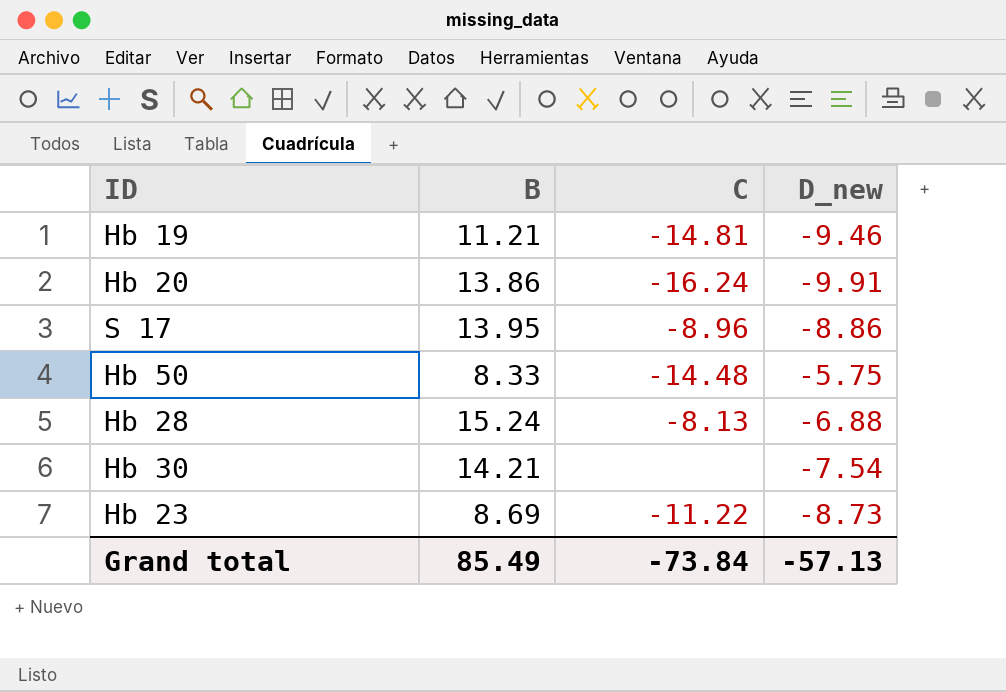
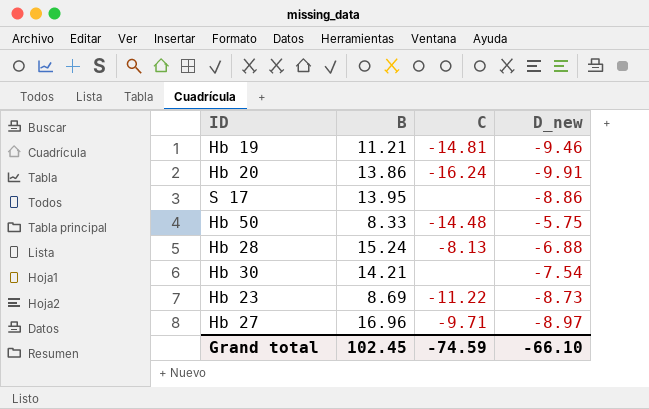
S 17 | C: -8.96 -> none
row Hb 27: none -> 16.96 | -9.71 | -8.97
Grand total | B: 85.49 -> 102.45
Grand total | C: -73.84 -> -74.59
Grand total | D_new: -57.13 -> -66.10

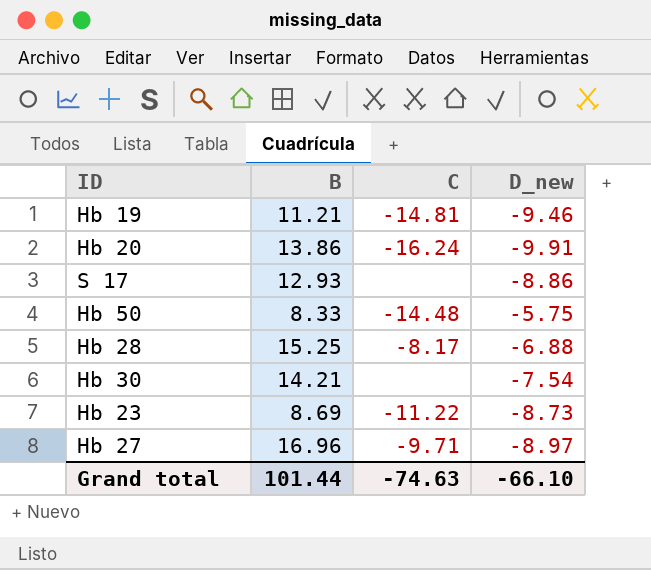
S 17 | B: 13.95 -> 12.93
Hb 28 | B: 15.24 -> 15.25
Hb 28 | C: -8.13 -> -8.17
Grand total | B: 102.45 -> 101.44
Grand total | C: -74.59 -> -74.63

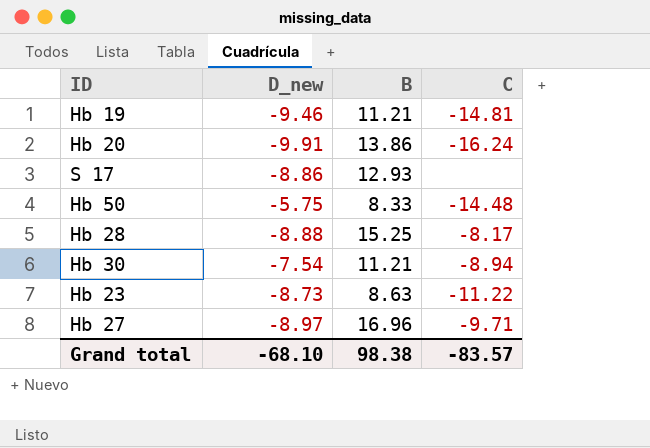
column D_new | position: 4 -> 2
Hb 28 | D_new: -6.88 -> -8.88
Hb 30 | B: 14.21 -> 11.21
Hb 30 | C: none -> -8.94
Hb 23 | B: 8.69 -> 8.63
Grand total | D_new: -66.10 -> -68.10
Grand total | B: 101.44 -> 98.38
Grand total | C: -74.63 -> -83.57

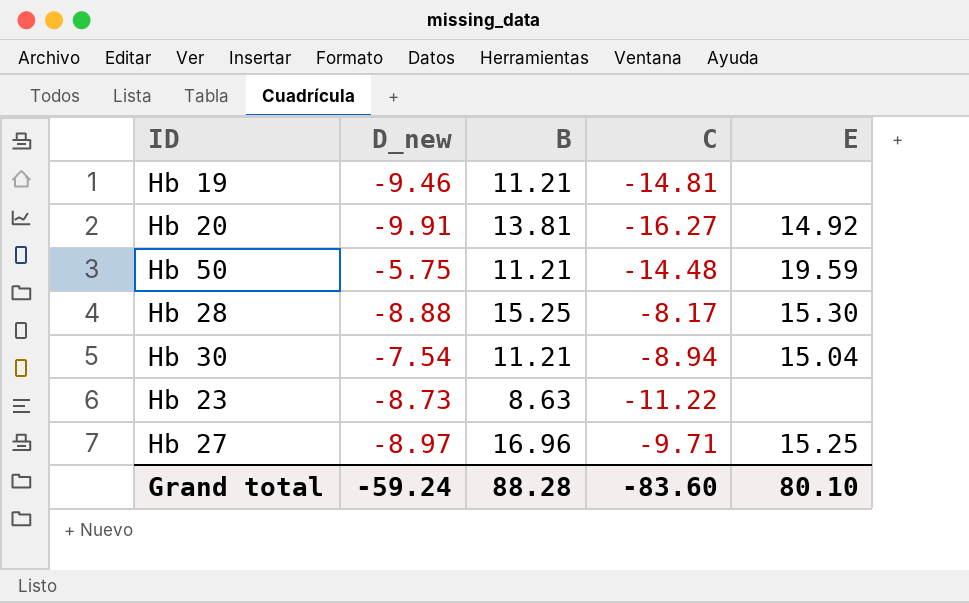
column E | position: none -> 5
row S 17: -8.86 | 12.93 | none -> none
Hb 20 | B: 13.86 -> 13.81
Hb 20 | C: -16.24 -> -16.27
Hb 50 | B: 8.33 -> 11.21
Grand total | D_new: -68.10 -> -59.24
Grand total | B: 98.38 -> 88.28
Grand total | C: -83.57 -> -83.60

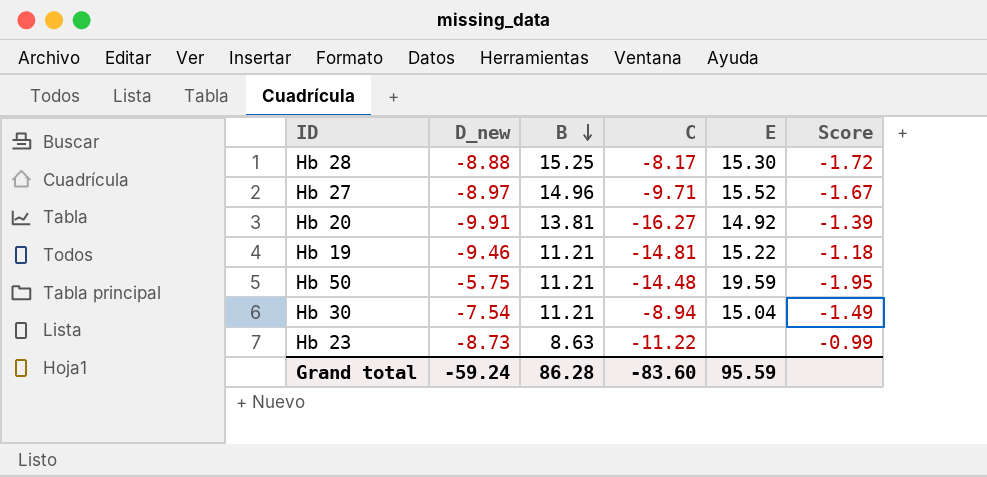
row order: none -> B descending
column Score | formula: none -> [B] / [D_new]
Hb 27 | B: 16.96 -> 14.96
Hb 27 | E: 15.25 -> 15.52
Hb 19 | E: none -> 15.22
Grand total | B: 88.28 -> 86.28
Grand total | E: 80.10 -> 95.59

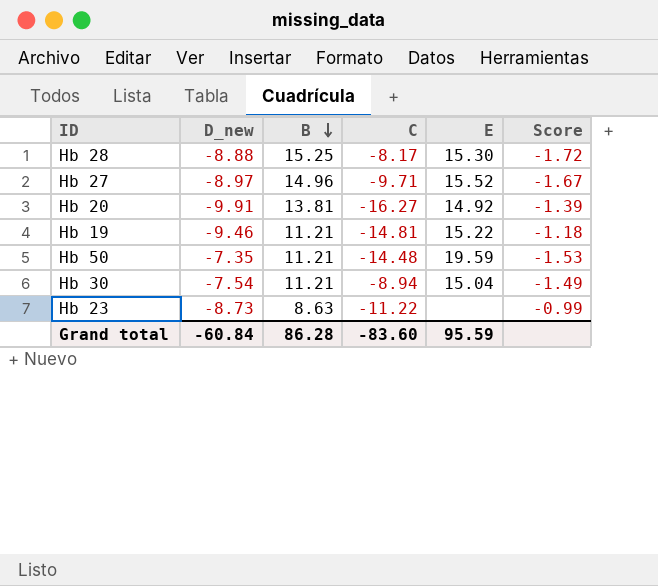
Hb 50 | D_new: -5.75 -> -7.35
Hb 50 | Score: -1.95 -> -1.53
Grand total | D_new: -59.24 -> -60.84

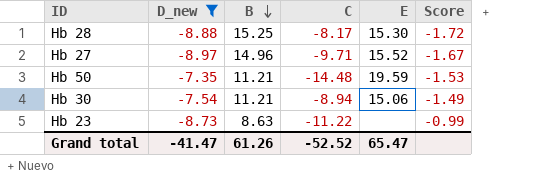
filter: none -> D_new >= -8.97
Hb 30 | E: 15.04 -> 15.06
Grand total | D_new: -60.84 -> -41.47
Grand total | B: 86.28 -> 61.26
Grand total | C: -83.60 -> -52.52
Grand total | E: 95.59 -> 65.47

